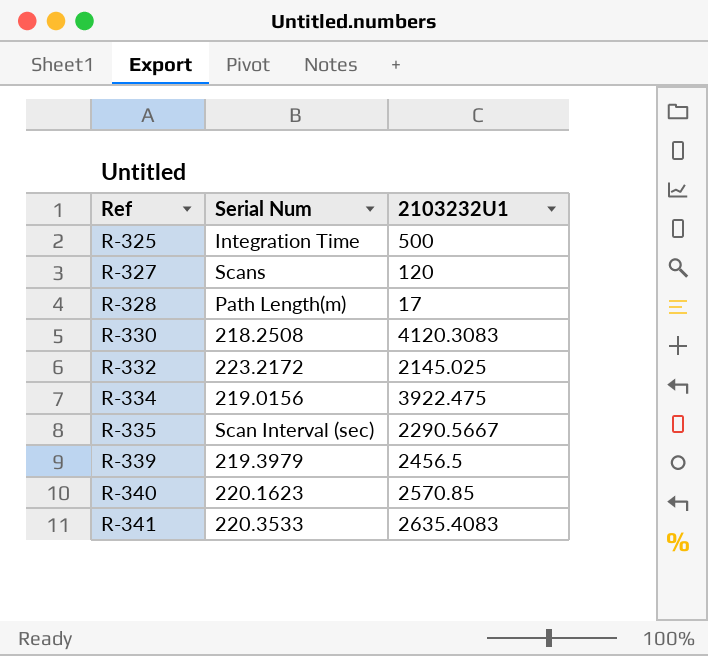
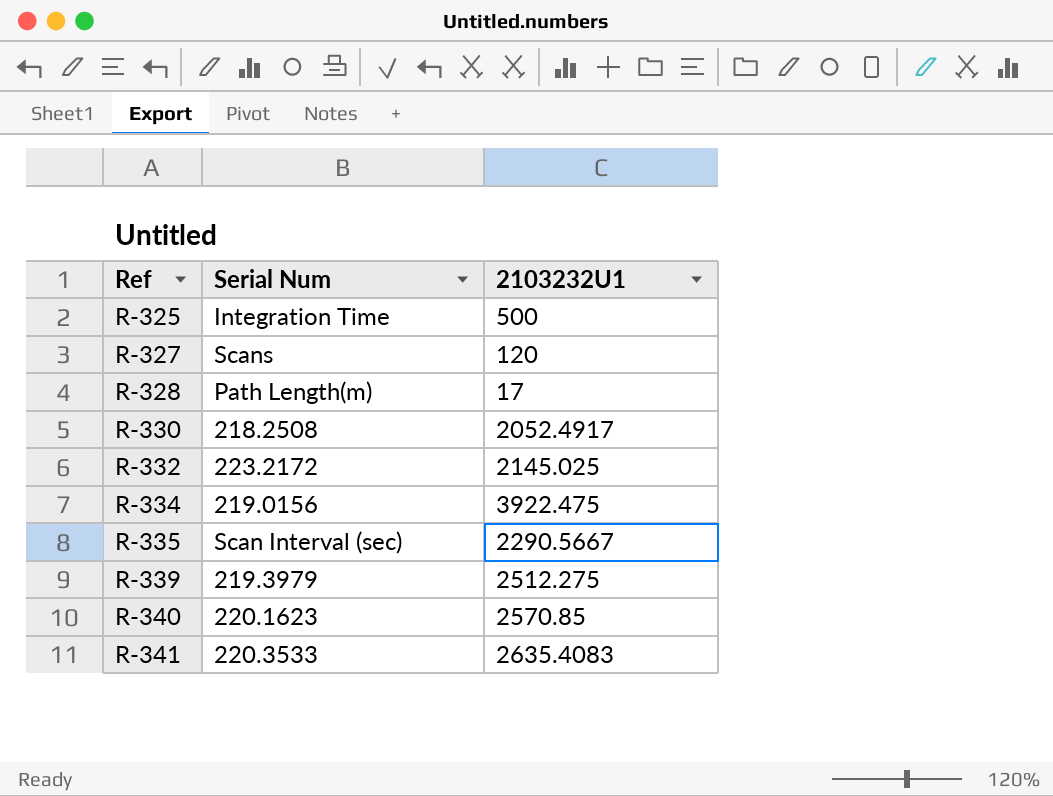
R-330 | 2103232U1: 4120.3083 -> 2052.4917
R-339 | 2103232U1: 2456.5 -> 2512.275

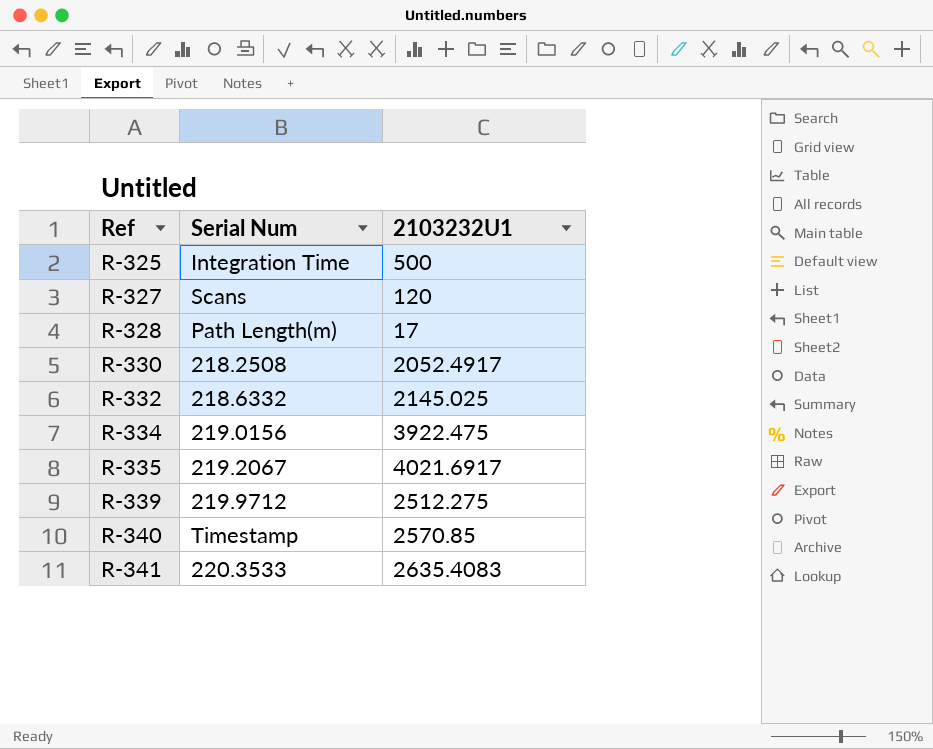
R-332 | Serial Num: 223.2172 -> 218.6332
R-335 | Serial Num: Scan Interval (sec) -> 219.2067
R-335 | 2103232U1: 2290.5667 -> 4021.6917
R-339 | Serial Num: 219.3979 -> 219.9712
R-340 | Serial Num: 220.1623 -> Timestamp

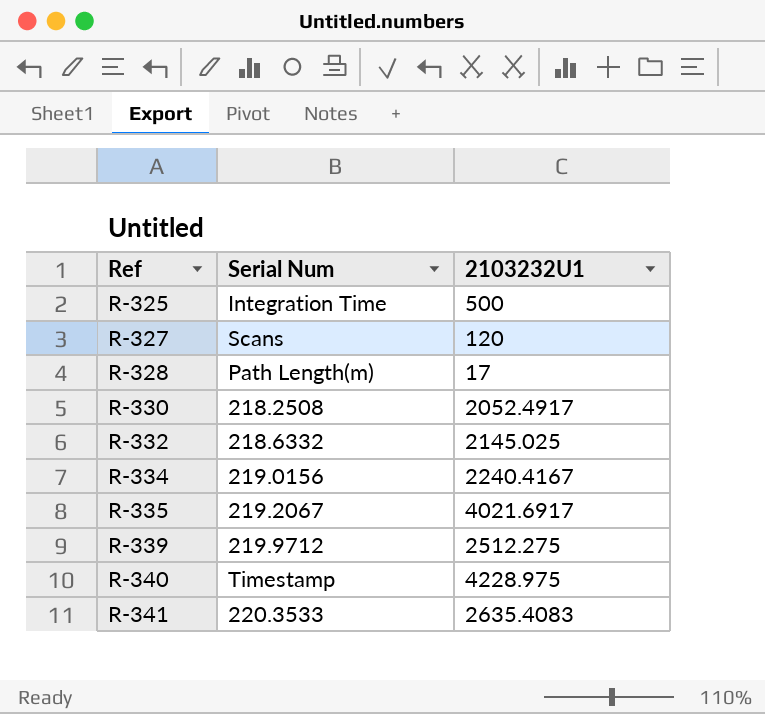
R-334 | 2103232U1: 3922.475 -> 2240.4167
R-340 | 2103232U1: 2570.85 -> 4228.975

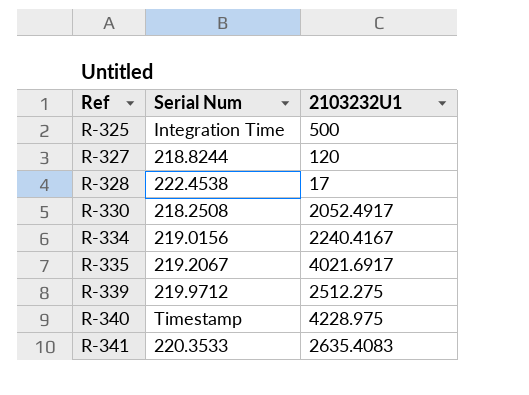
row R-332: 218.6332 | 2145.025 -> none
R-327 | Serial Num: Scans -> 218.8244
R-328 | Serial Num: Path Length(m) -> 222.4538

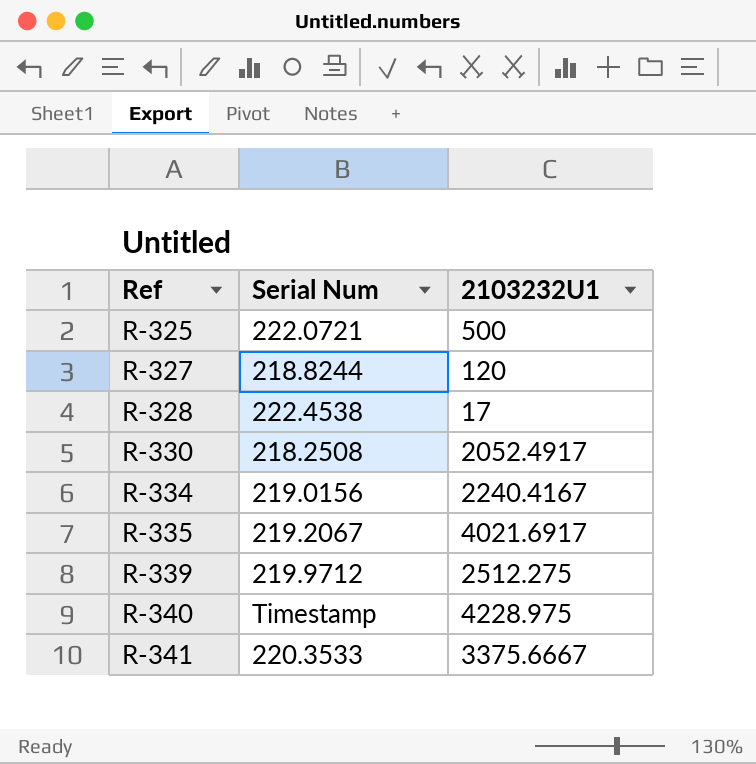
R-325 | Serial Num: Integration Time -> 222.0721
R-341 | 2103232U1: 2635.4083 -> 3375.6667

